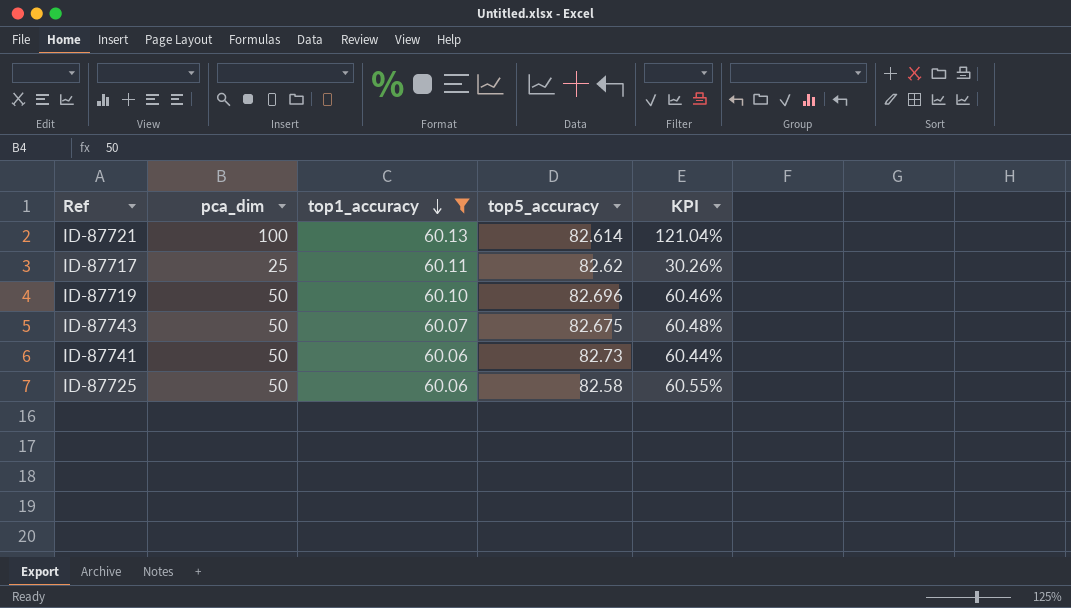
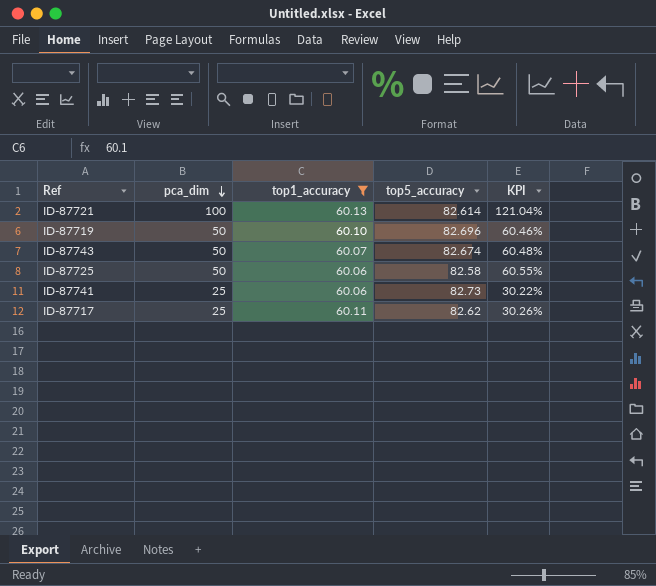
row order: top1_accuracy descending -> pca_dim descending
ID-87743 | top5_accuracy: 82.675 -> 82.674
ID-87741 | pca_dim: 50 -> 25
ID-87741 | KPI: 60.44% -> 30.22%

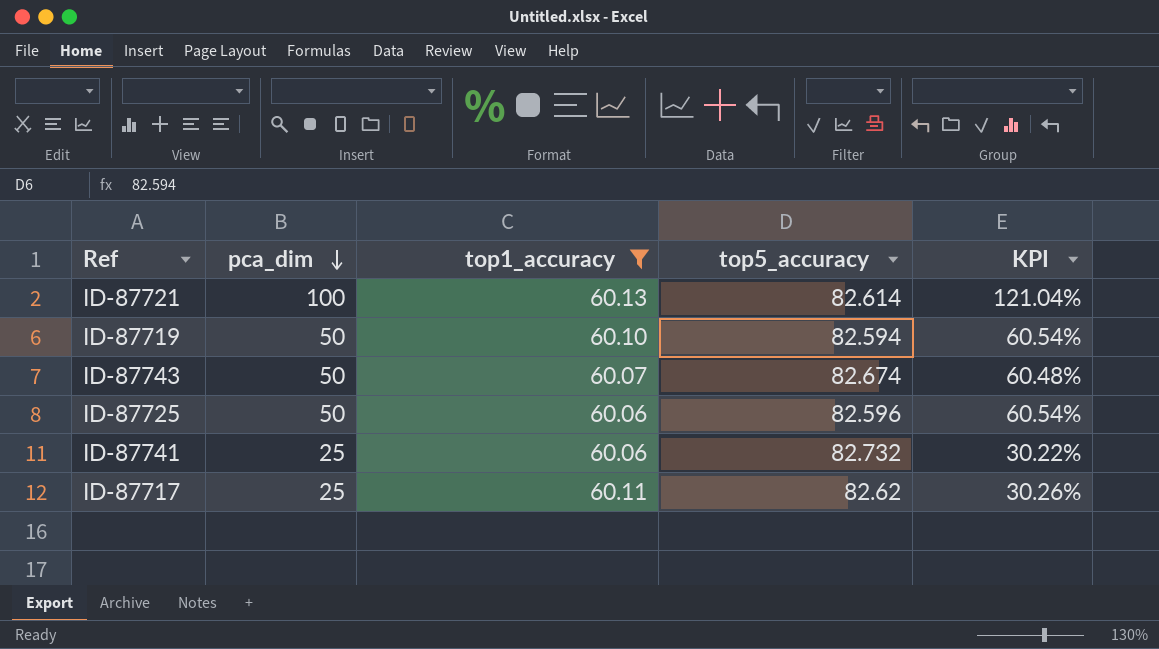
ID-87719 | top5_accuracy: 82.696 -> 82.594
ID-87719 | KPI: 60.46% -> 60.54%
ID-87725 | top5_accuracy: 82.58 -> 82.596
ID-87725 | KPI: 60.55% -> 60.54%
ID-87741 | top5_accuracy: 82.73 -> 82.732

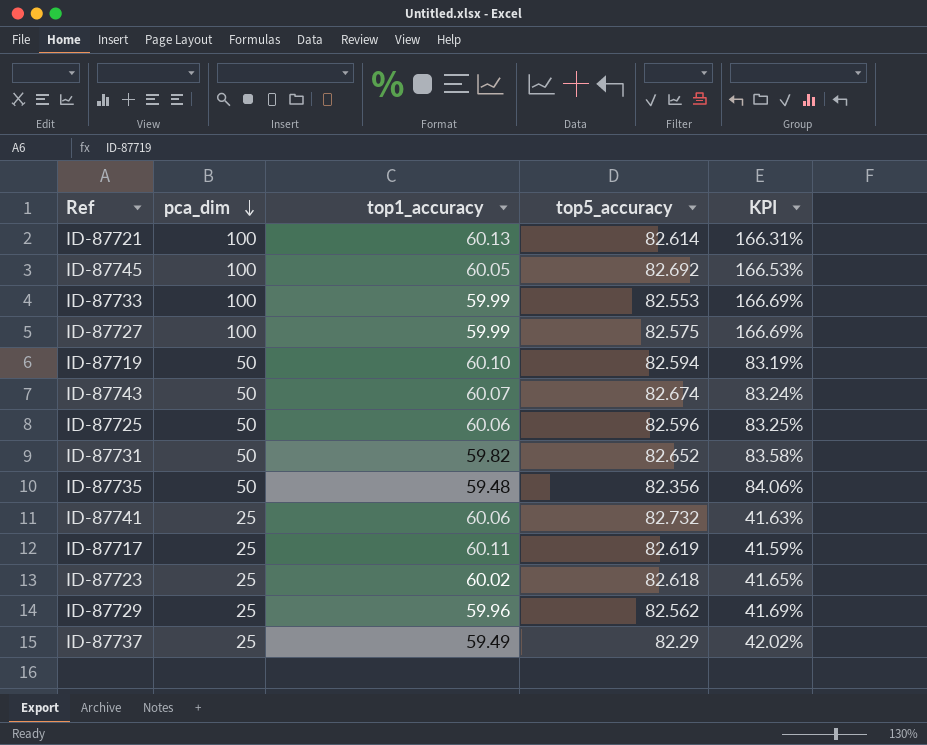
filter: top1_accuracy >= 60.06 -> none
column KPI | formula: [pca_dim] / [top5_accuracy] -> [pca_dim] / [top1_accuracy]
ID-87717 | top5_accuracy: 82.62 -> 82.619

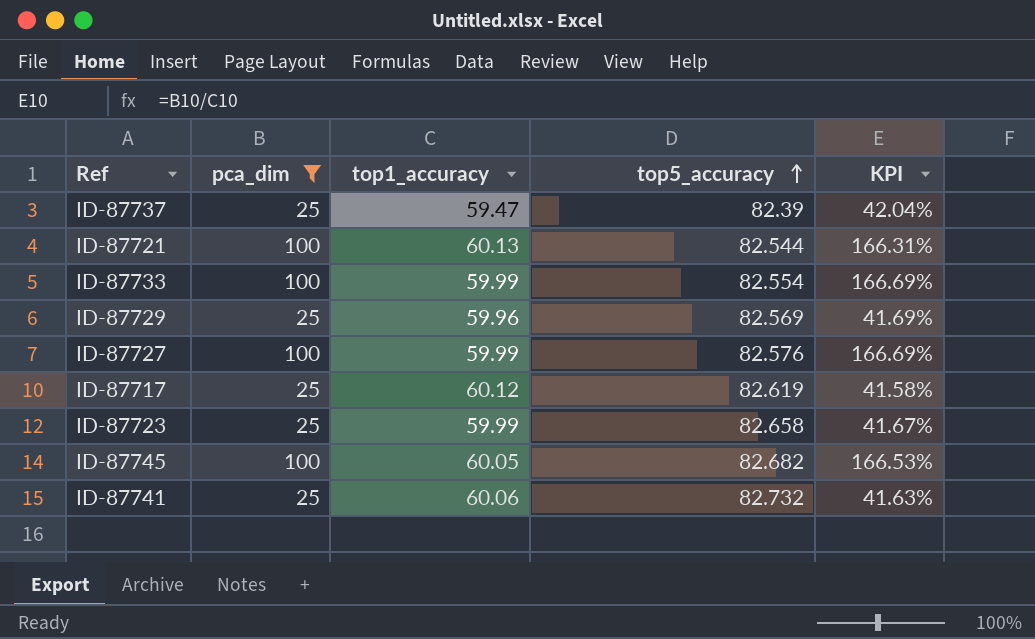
filter: none -> pca_dim != 50
row order: pca_dim descending -> top5_accuracy ascending
ID-87737 | top1_accuracy: 59.49 -> 59.47
ID-87737 | top5_accuracy: 82.29 -> 82.39
ID-87737 | KPI: 42.02% -> 42.04%
ID-87721 | top5_accuracy: 82.614 -> 82.544
ID-87733 | top5_accuracy: 82.553 -> 82.554
ID-87729 | top5_accuracy: 82.562 -> 82.569
ID-87727 | top5_accuracy: 82.575 -> 82.576
ID-87717 | top1_accuracy: 60.11 -> 60.12
ID-87717 | KPI: 41.59% -> 41.58%
ID-87723 | top1_accuracy: 60.02 -> 59.99
ID-87723 | top5_accuracy: 82.618 -> 82.658
ID-87723 | KPI: 41.65% -> 41.67%
ID-87745 | top5_accuracy: 82.692 -> 82.682

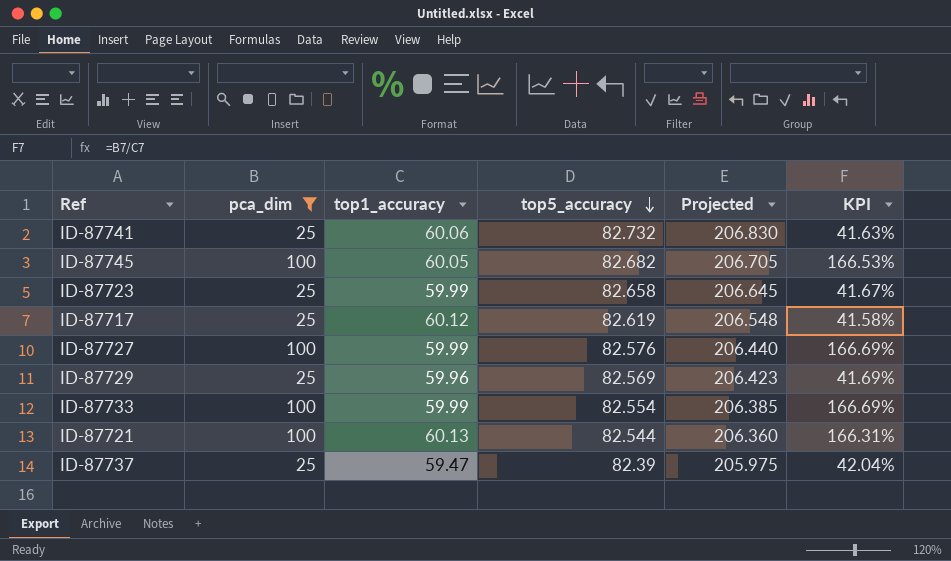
row order: top5_accuracy ascending -> top5_accuracy descending
column Projected | formula: none -> [top5_accuracy] * 2.5

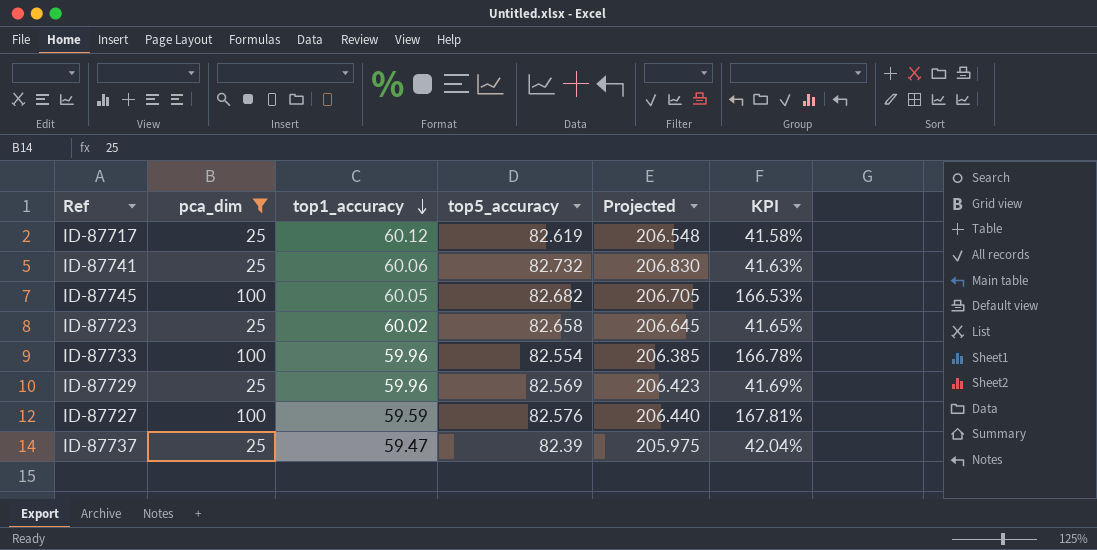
row order: top5_accuracy descending -> top1_accuracy descending
row ID-87721: 100 | 60.13 | 82.544 | 206.360 | 166.31% -> none
ID-87723 | top1_accuracy: 59.99 -> 60.02
ID-87723 | KPI: 41.67% -> 41.65%
ID-87733 | top1_accuracy: 59.99 -> 59.96
ID-87733 | KPI: 166.69% -> 166.78%
ID-87727 | top1_accuracy: 59.99 -> 59.59
ID-87727 | KPI: 166.69% -> 167.81%

